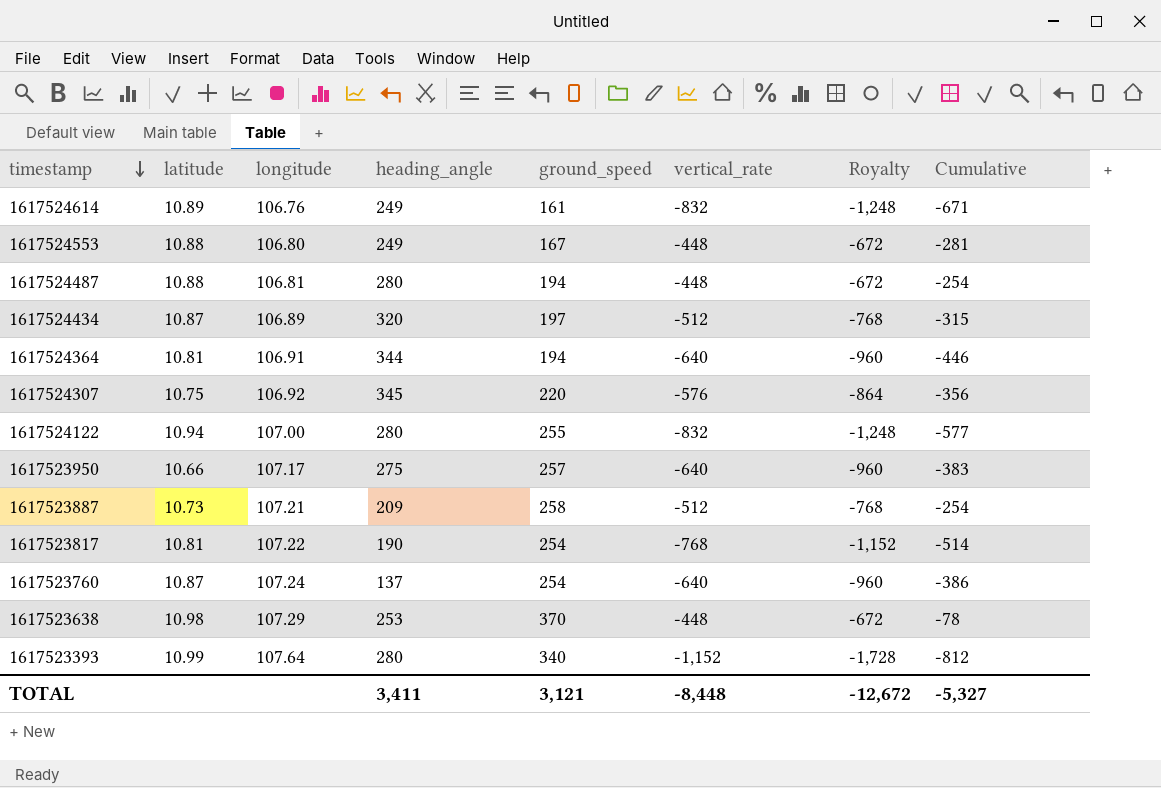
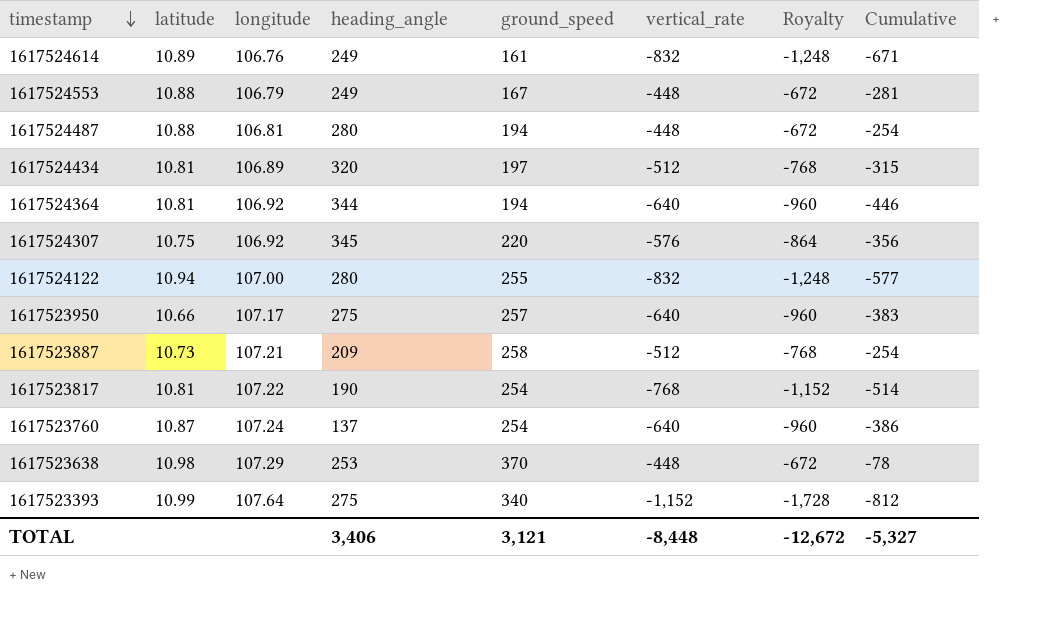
1617524553 | longitude: 106.80 -> 106.79
1617524434 | latitude: 10.87 -> 10.81
1617524364 | longitude: 106.91 -> 106.92
1617523393 | heading_angle: 280 -> 275
TOTAL | heading_angle: 3,411 -> 3,406

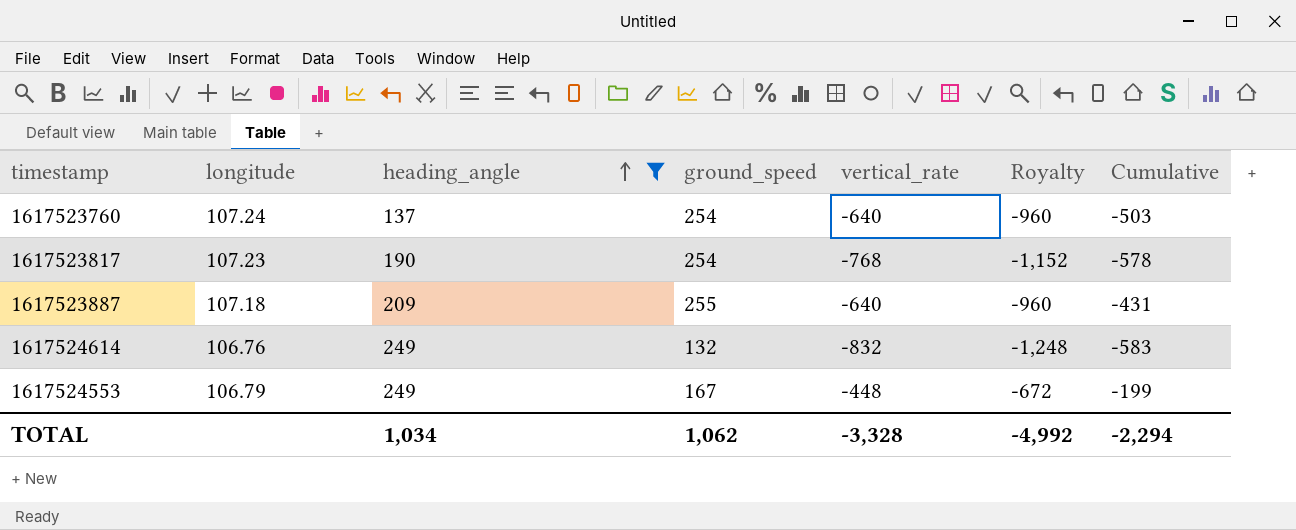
filter: none -> heading_angle <= 249
row order: timestamp descending -> heading_angle ascending
column latitude | position: 2 -> none
column Cumulative | formula: [ground_speed] + [vertical_rate] -> [heading_angle] + [vertical_rate]
1617523817 | longitude: 107.22 -> 107.23
1617523887 | longitude: 107.21 -> 107.18
1617523887 | ground_speed: 258 -> 255
1617523887 | vertical_rate: -512 -> -640
1617523887 | Royalty: -768 -> -960
1617524614 | ground_speed: 161 -> 132
TOTAL | heading_angle: 3,406 -> 1,034
TOTAL | ground_speed: 3,121 -> 1,062
TOTAL | vertical_rate: -8,448 -> -3,328
TOTAL | Royalty: -12,672 -> -4,992
TOTAL | Cumulative: -5,327 -> -2,294

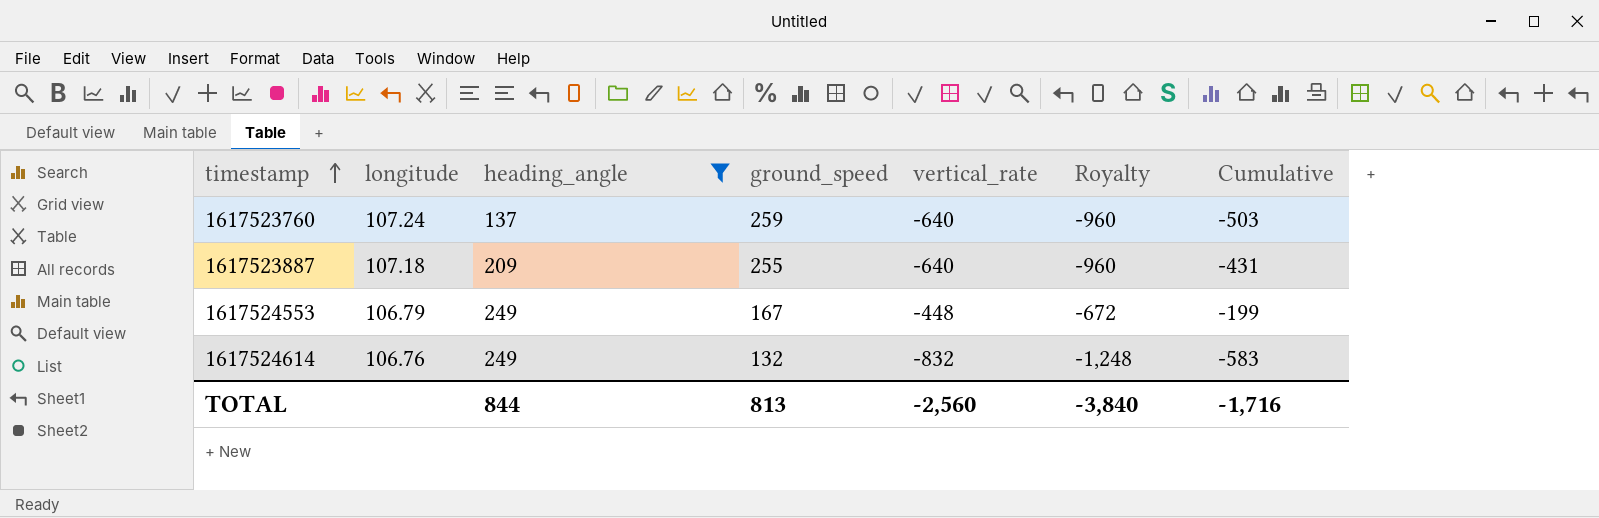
row order: heading_angle ascending -> timestamp ascending
row 1617523817: 107.23 | 190 | 254 | -768 | -1,152 | -578 -> none
1617523760 | ground_speed: 254 -> 259
TOTAL | heading_angle: 1,034 -> 844
TOTAL | ground_speed: 1,062 -> 813
TOTAL | vertical_rate: -3,328 -> -2,560
TOTAL | Royalty: -4,992 -> -3,840
TOTAL | Cumulative: -2,294 -> -1,716

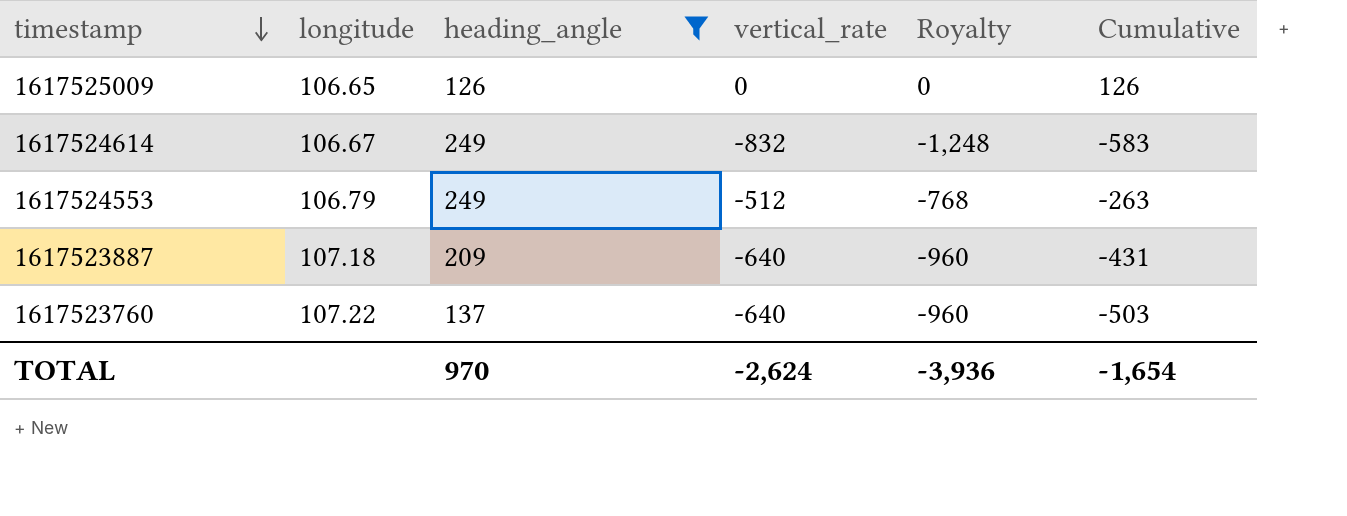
row order: timestamp ascending -> timestamp descending
column ground_speed | position: 4 -> none
row 1617525009: none -> 106.65 | 126 | 0 | 0 | 126
1617524614 | longitude: 106.76 -> 106.67
1617524553 | vertical_rate: -448 -> -512
1617524553 | Royalty: -672 -> -768
1617524553 | Cumulative: -199 -> -263
1617523760 | longitude: 107.24 -> 107.22
TOTAL | heading_angle: 844 -> 970
TOTAL | vertical_rate: -2,560 -> -2,624
TOTAL | Royalty: -3,840 -> -3,936
TOTAL | Cumulative: -1,716 -> -1,654

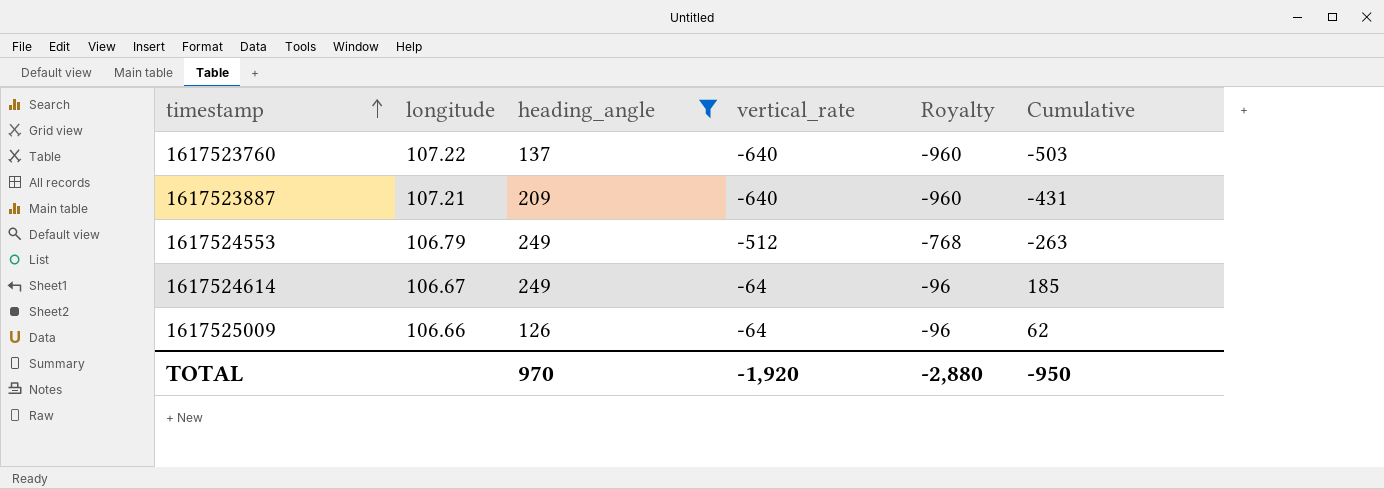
row order: timestamp descending -> timestamp ascending
1617523887 | longitude: 107.18 -> 107.21
1617524614 | vertical_rate: -832 -> -64
1617524614 | Royalty: -1,248 -> -96
1617524614 | Cumulative: -583 -> 185
1617525009 | longitude: 106.65 -> 106.66
1617525009 | vertical_rate: 0 -> -64
1617525009 | Royalty: 0 -> -96
1617525009 | Cumulative: 126 -> 62
TOTAL | vertical_rate: -2,624 -> -1,920
TOTAL | Royalty: -3,936 -> -2,880
TOTAL | Cumulative: -1,654 -> -950

